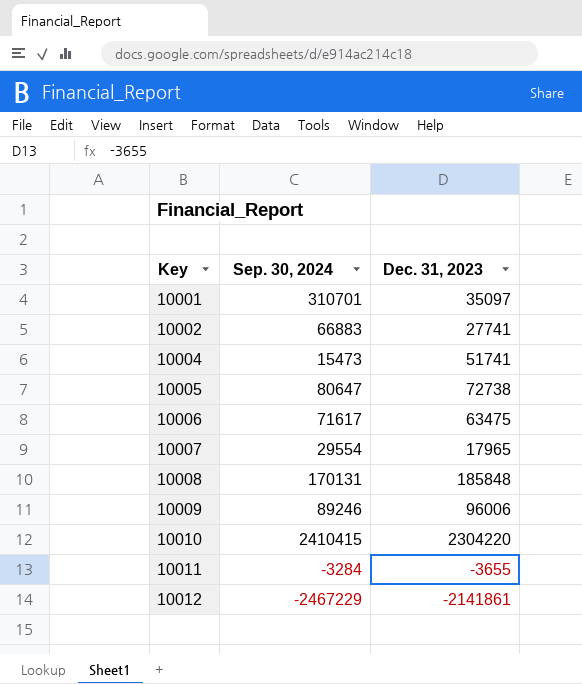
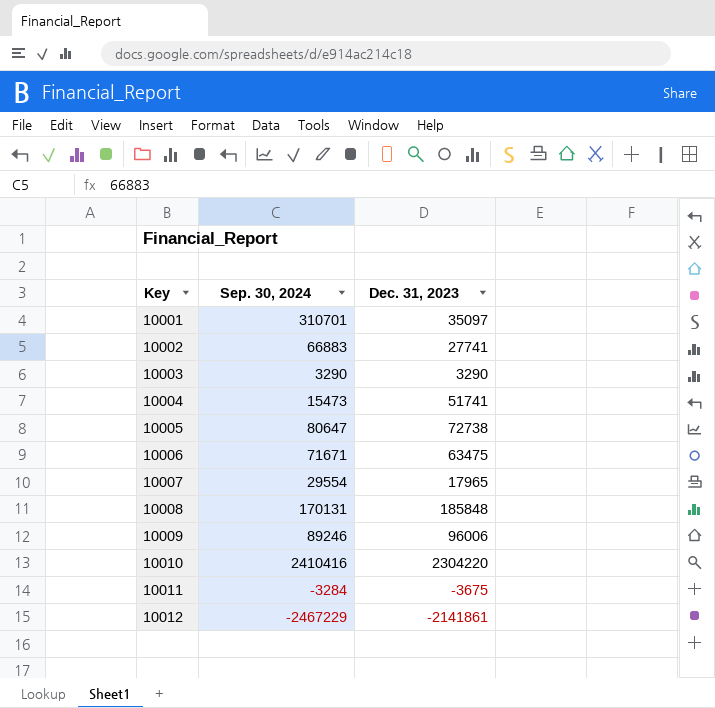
row 10003: none -> 3290 | 3290
10006 | Sep. 30, 2024: 71617 -> 71671
10010 | Sep. 30, 2024: 2410415 -> 2410416
10011 | Dec. 31, 2023: -3655 -> -3675

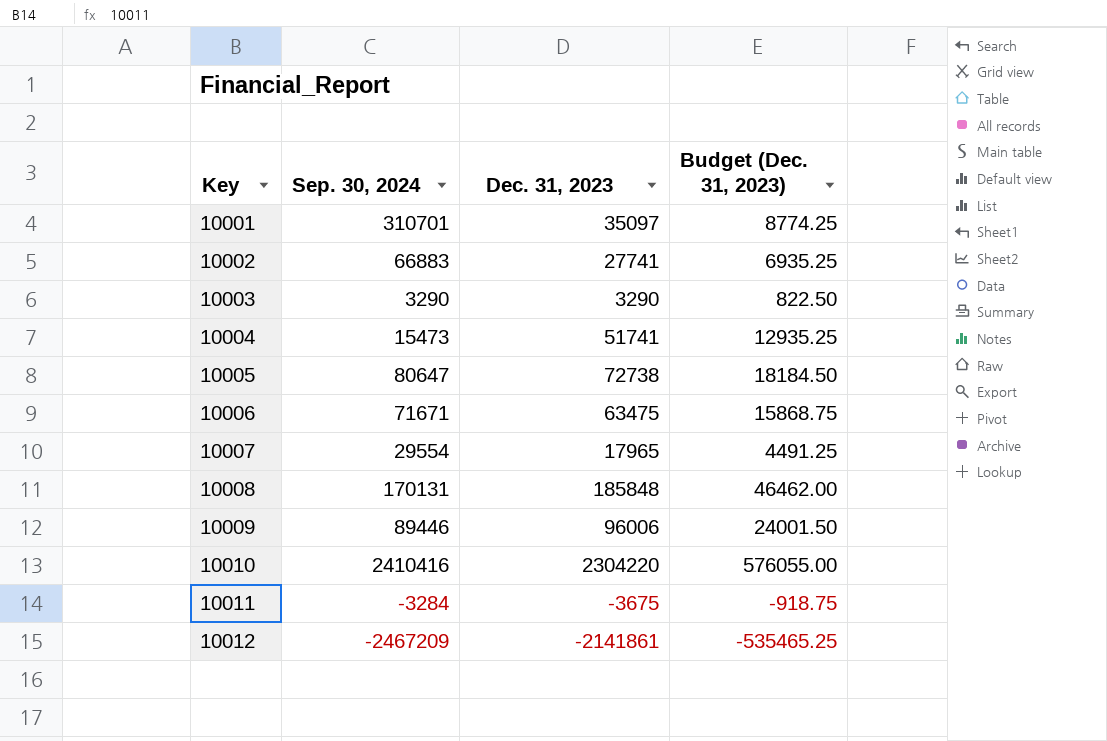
column Budget (Dec. 31, 2023) | formula: none -> [Dec. 31, 2023] * 0.25
10009 | Sep. 30, 2024: 89246 -> 89446
10012 | Sep. 30, 2024: -2467229 -> -2467209

